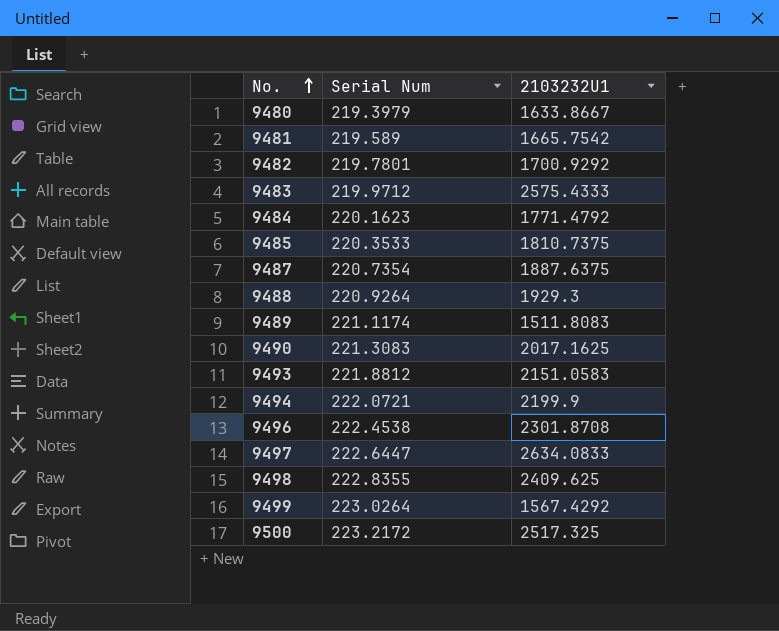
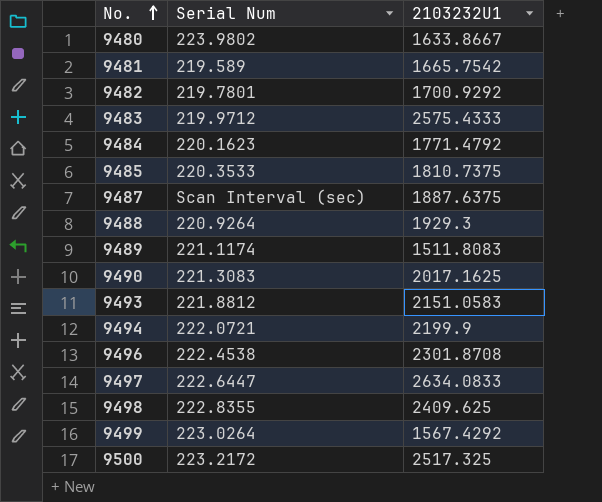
9480 | Serial Num: 219.3979 -> 223.9802
9487 | Serial Num: 220.7354 -> Scan Interval (sec)

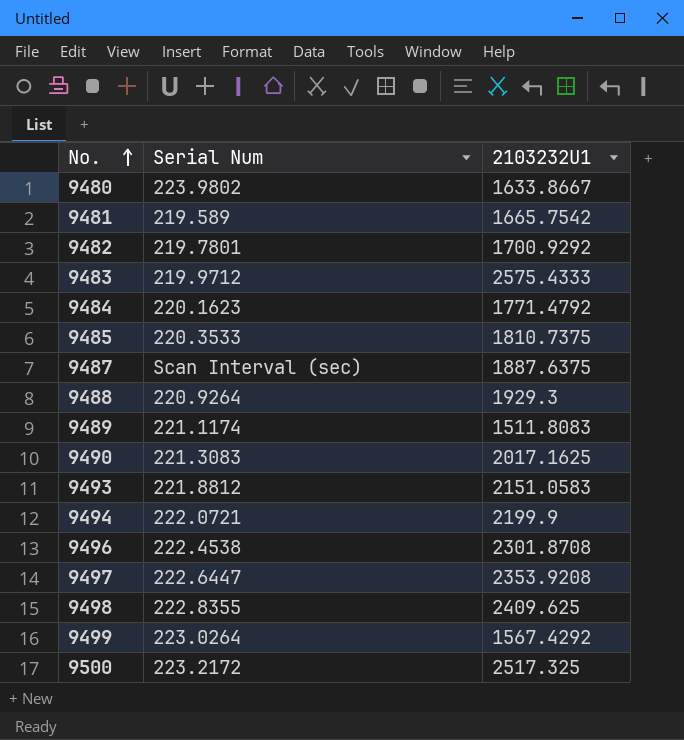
9497 | 2103232U1: 2634.0833 -> 2353.9208

